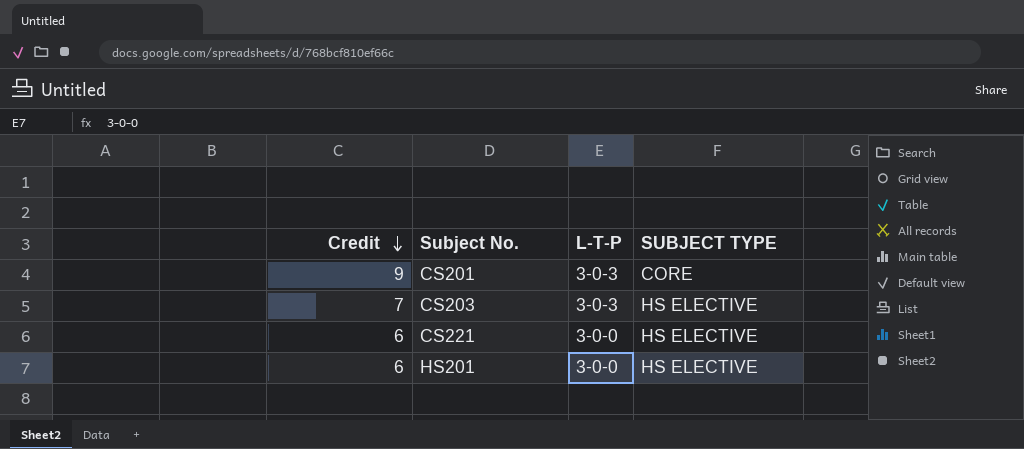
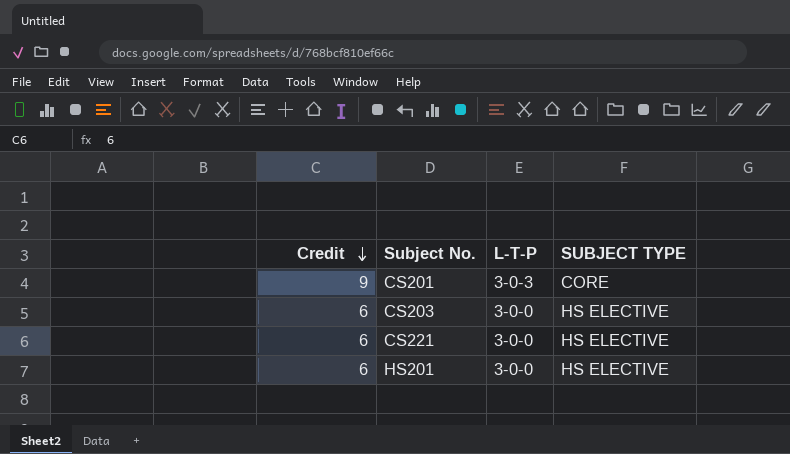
CS203 | Credit: 7 -> 6
CS203 | L-T-P: 3-0-3 -> 3-0-0

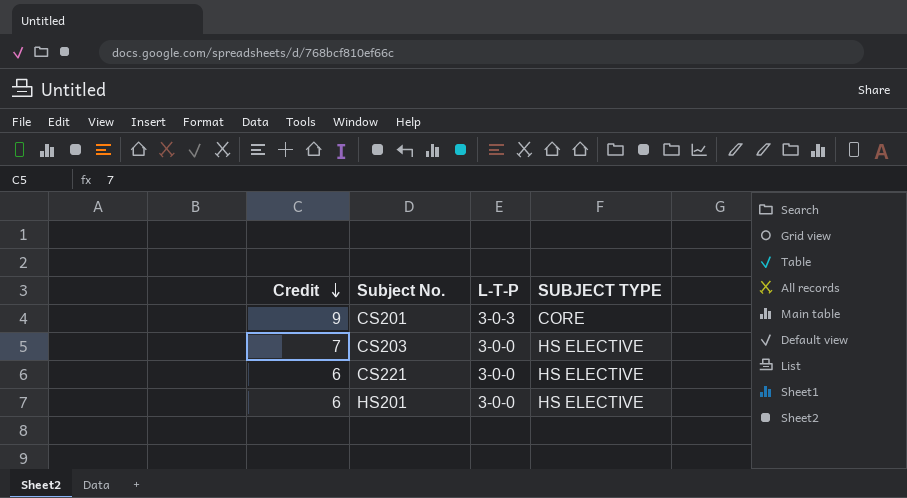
CS203 | Credit: 6 -> 7

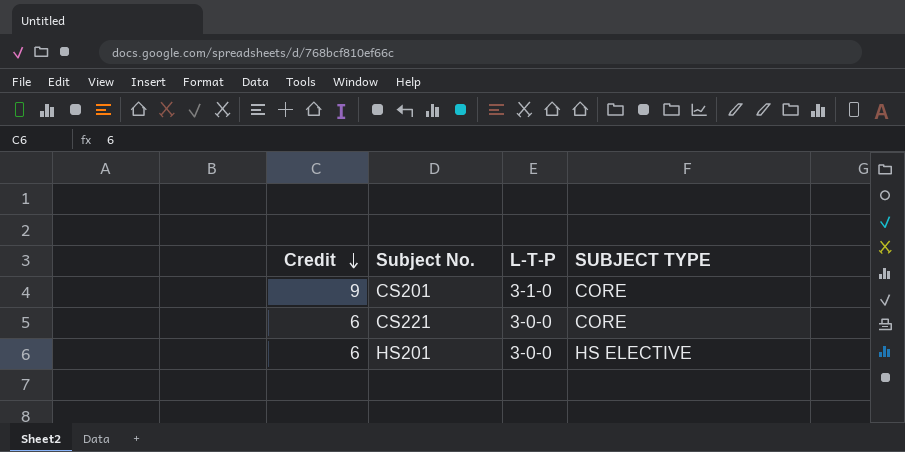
row CS203: 7 | 3-0-0 | HS ELECTIVE -> none
CS201 | L-T-P: 3-0-3 -> 3-1-0
CS221 | SUBJECT TYPE: HS ELECTIVE -> CORE

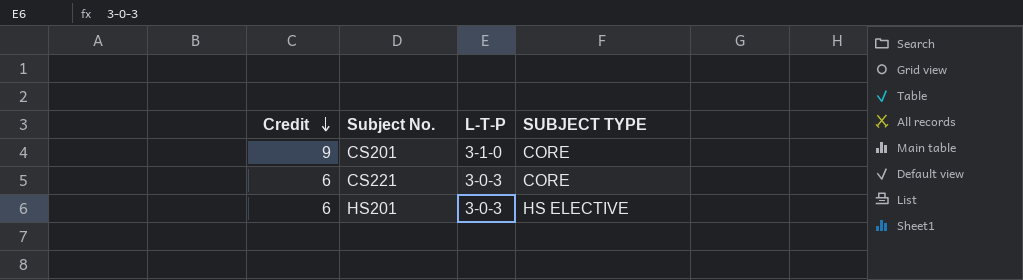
CS221 | L-T-P: 3-0-0 -> 3-0-3
HS201 | L-T-P: 3-0-0 -> 3-0-3

